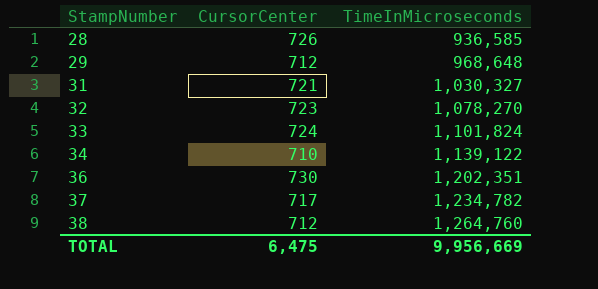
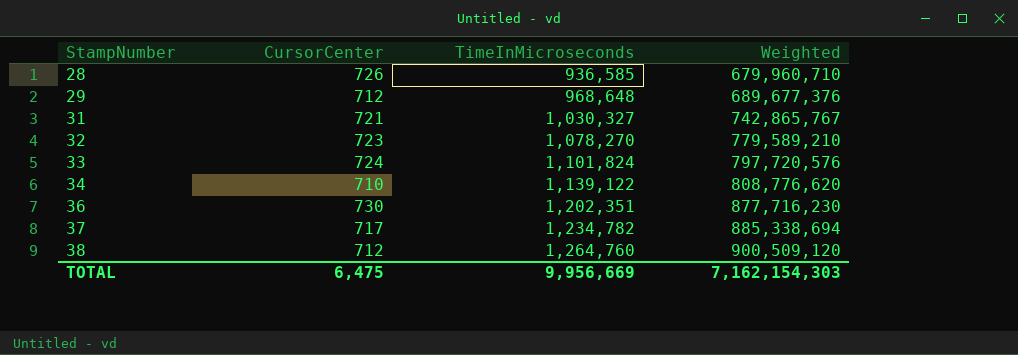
column Weighted | formula: none -> [CursorCenter] * [TimeInMicroseconds]

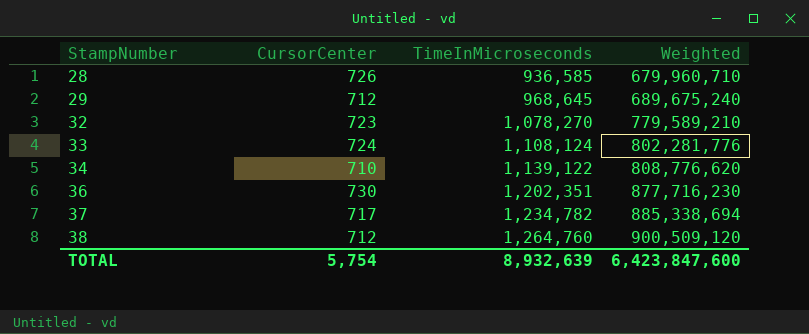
row 31: 721 | 1,030,327 | 742,865,767 -> none
29 | TimeInMicroseconds: 968,648 -> 968,645
29 | Weighted: 689,677,376 -> 689,675,240
33 | TimeInMicroseconds: 1,101,824 -> 1,108,124
33 | Weighted: 797,720,576 -> 802,281,776
TOTAL | CursorCenter: 6,475 -> 5,754
TOTAL | TimeInMicroseconds: 9,956,669 -> 8,932,639
TOTAL | Weighted: 7,162,154,303 -> 6,423,847,600

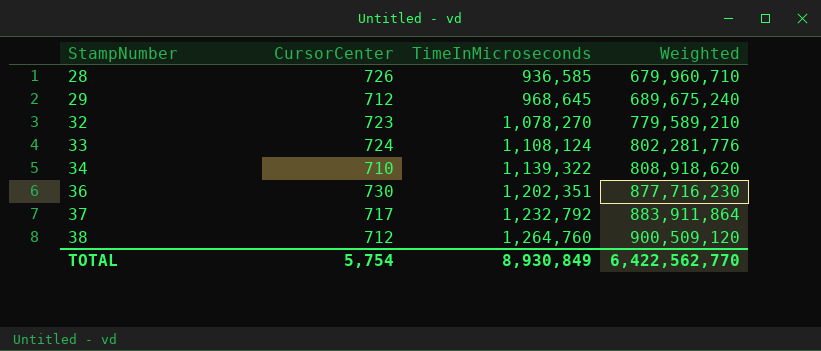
34 | TimeInMicroseconds: 1,139,122 -> 1,139,322
34 | Weighted: 808,776,620 -> 808,918,620
37 | TimeInMicroseconds: 1,234,782 -> 1,232,792
37 | Weighted: 885,338,694 -> 883,911,864
TOTAL | TimeInMicroseconds: 8,932,639 -> 8,930,849
TOTAL | Weighted: 6,423,847,600 -> 6,422,562,770

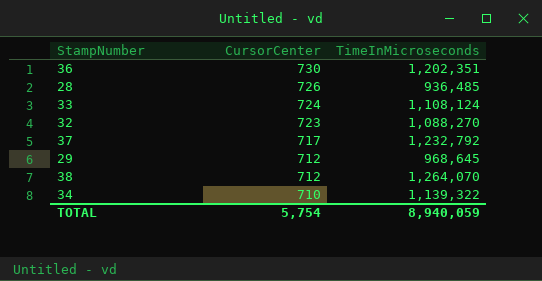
row order: StampNumber ascending -> CursorCenter descending
column Weighted | formula: [CursorCenter] * [TimeInMicroseconds] -> none
28 | TimeInMicroseconds: 936,585 -> 936,485
32 | TimeInMicroseconds: 1,078,270 -> 1,088,270
38 | TimeInMicroseconds: 1,264,760 -> 1,264,070
TOTAL | TimeInMicroseconds: 8,930,849 -> 8,940,059

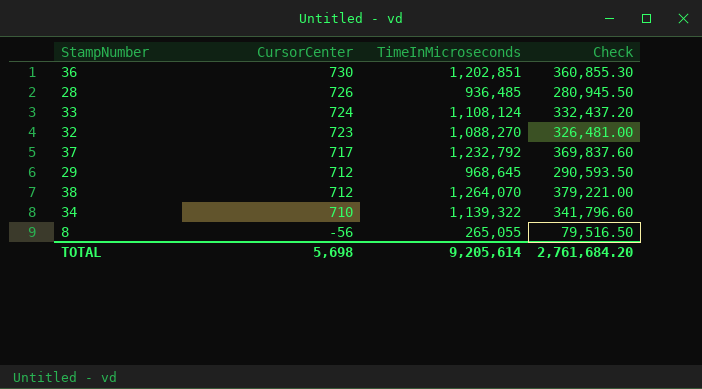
column Check | formula: none -> [TimeInMicroseconds] * 0.3
36 | TimeInMicroseconds: 1,202,351 -> 1,202,851
row 8: none -> -56 | 265,055 | 79,516.50
TOTAL | CursorCenter: 5,754 -> 5,698
TOTAL | TimeInMicroseconds: 8,940,059 -> 9,205,614

